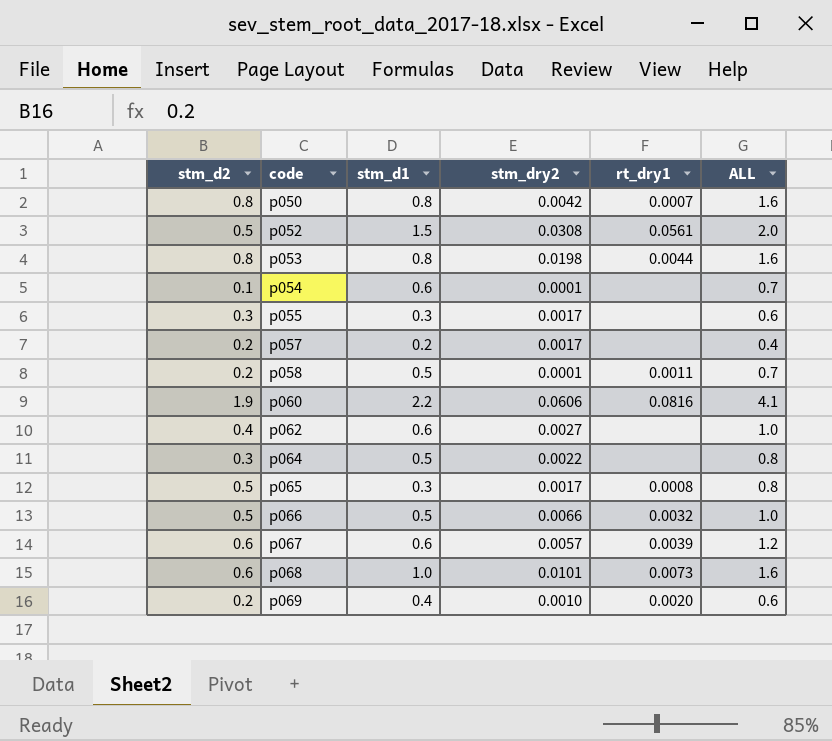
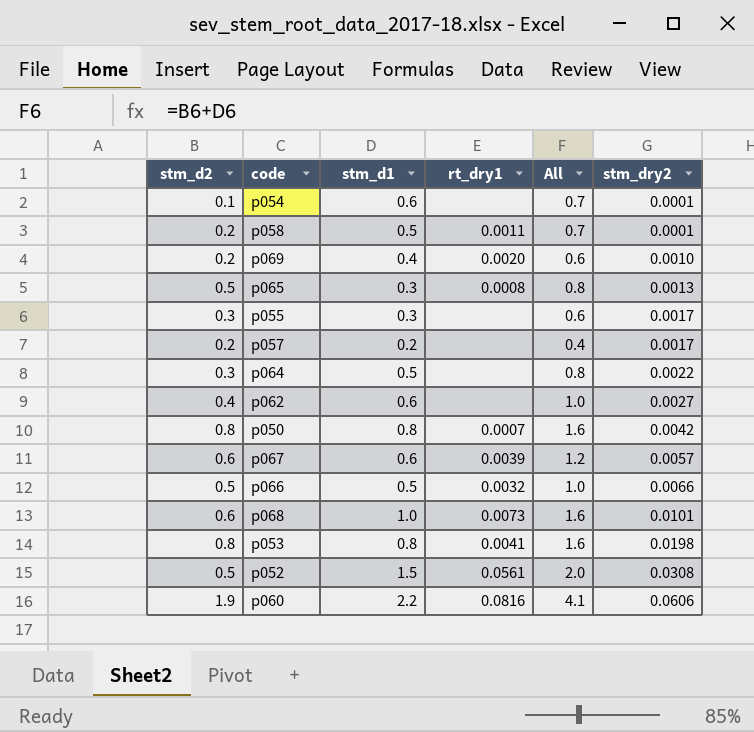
row order: code ascending -> stm_dry2 ascending
column name: ALL -> All
column stm_dry2 | position: 4 -> 6
p065 | stm_dry2: 0.0017 -> 0.0013
p053 | rt_dry1: 0.0044 -> 0.0041

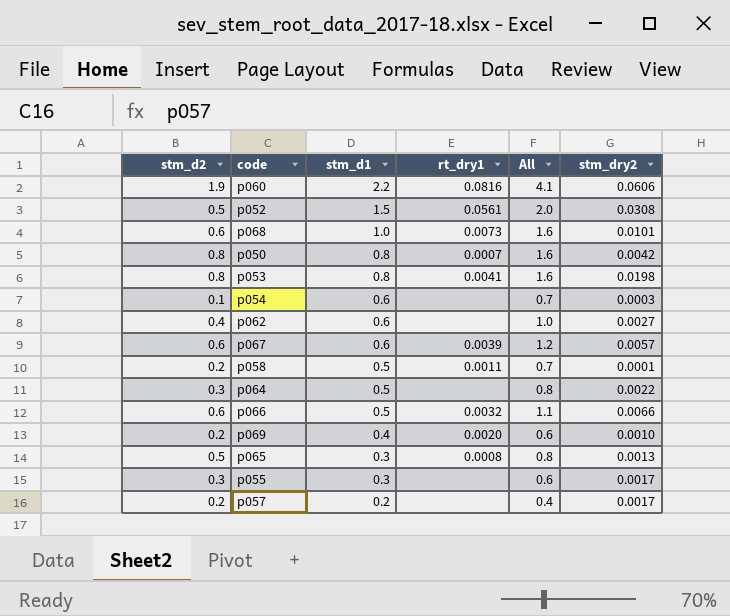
row order: stm_dry2 ascending -> stm_d1 descending
p054 | stm_dry2: 0.0001 -> 0.0003
p066 | stm_d2: 0.5 -> 0.6
p066 | All: 1.0 -> 1.1

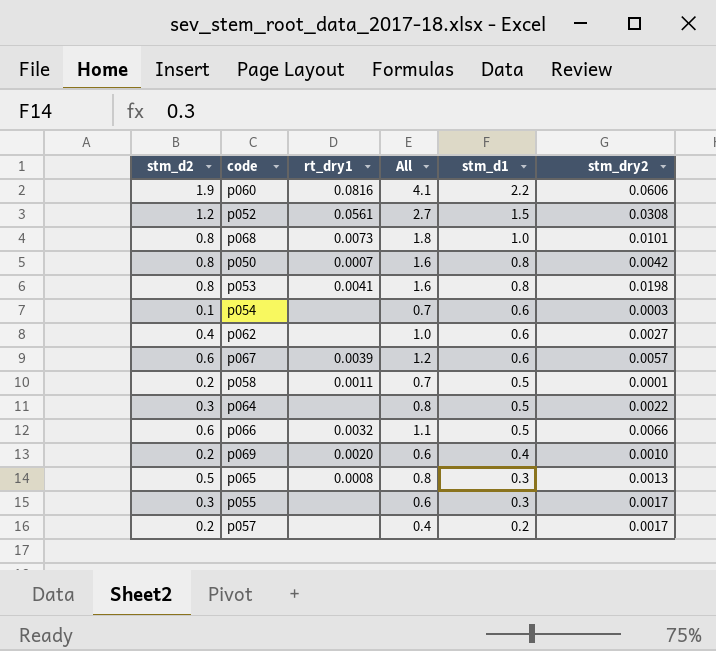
column stm_d1 | position: 3 -> 5
p052 | stm_d2: 0.5 -> 1.2
p052 | All: 2.0 -> 2.7
p068 | stm_d2: 0.6 -> 0.8
p068 | All: 1.6 -> 1.8

